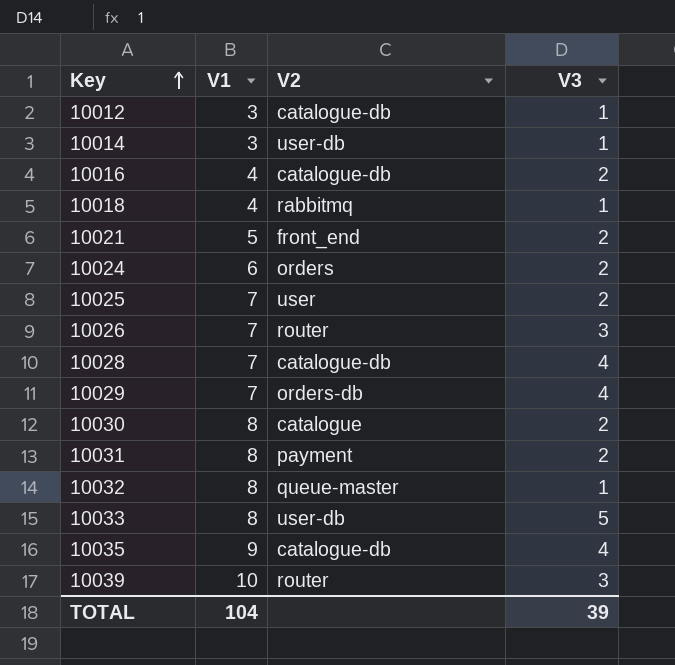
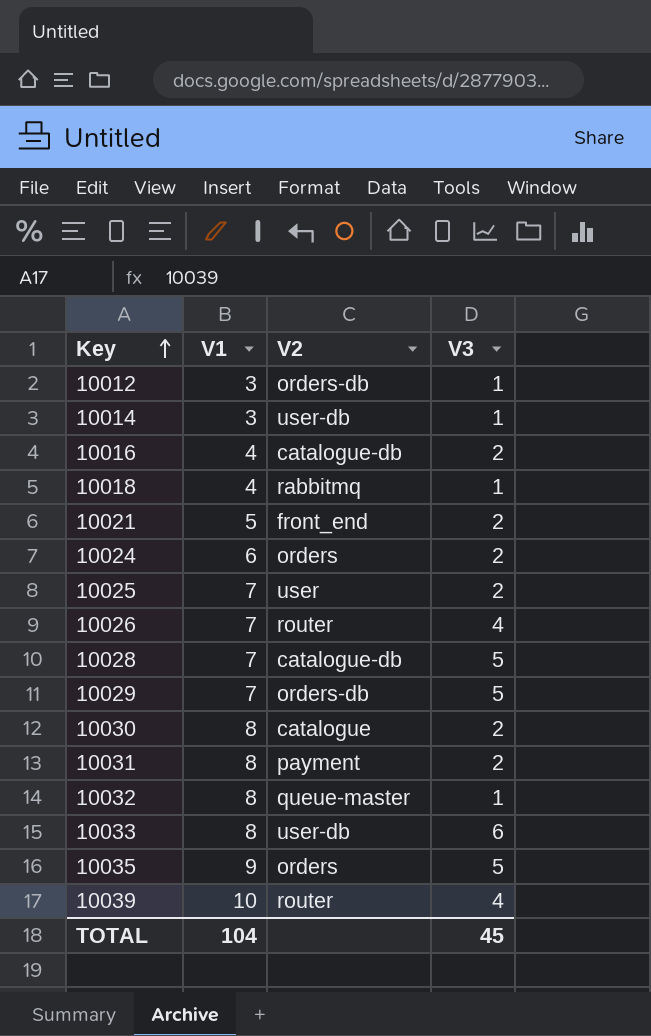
10012 | V2: catalogue-db -> orders-db
10026 | V3: 3 -> 4
10028 | V3: 4 -> 5
10029 | V3: 4 -> 5
10033 | V3: 5 -> 6
10035 | V2: catalogue-db -> orders
10035 | V3: 4 -> 5
10039 | V3: 3 -> 4
TOTAL | V3: 39 -> 45

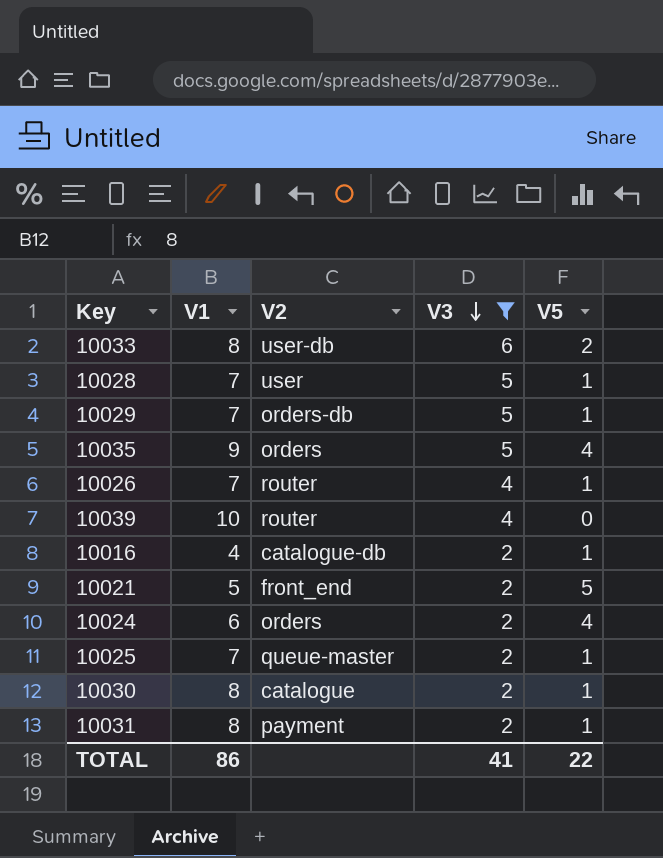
filter: none -> V3 != 1
row order: Key ascending -> V3 descending
column V5 | position: none -> 5
10028 | V2: catalogue-db -> user
10025 | V2: user -> queue-master
TOTAL | V1: 104 -> 86
TOTAL | V3: 45 -> 41

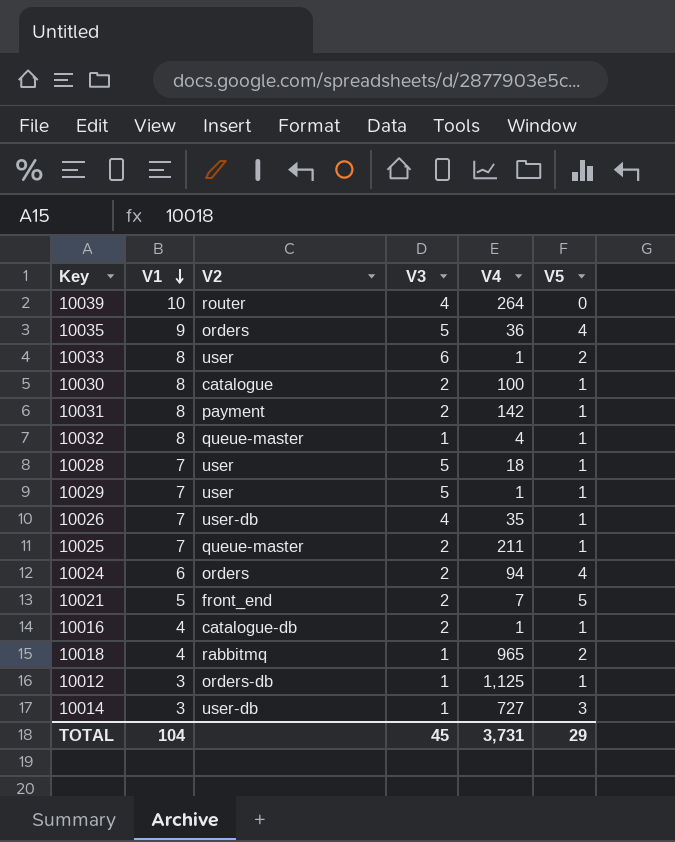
filter: V3 != 1 -> none
row order: V3 descending -> V1 descending
column V4 | position: none -> 5
10033 | V2: user-db -> user
10029 | V2: orders-db -> user
10026 | V2: router -> user-db
TOTAL | V1: 86 -> 104
TOTAL | V3: 41 -> 45
TOTAL | V5: 22 -> 29

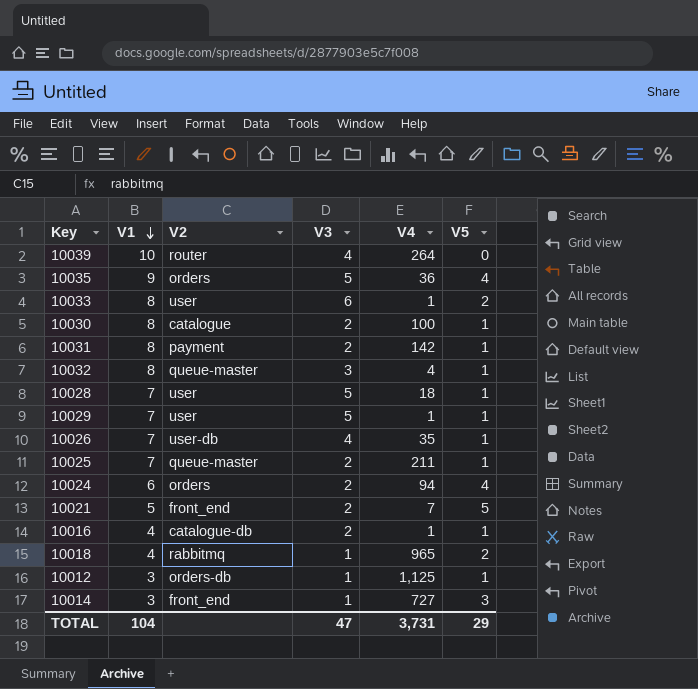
10032 | V3: 1 -> 3
10014 | V2: user-db -> front_end
TOTAL | V3: 45 -> 47

